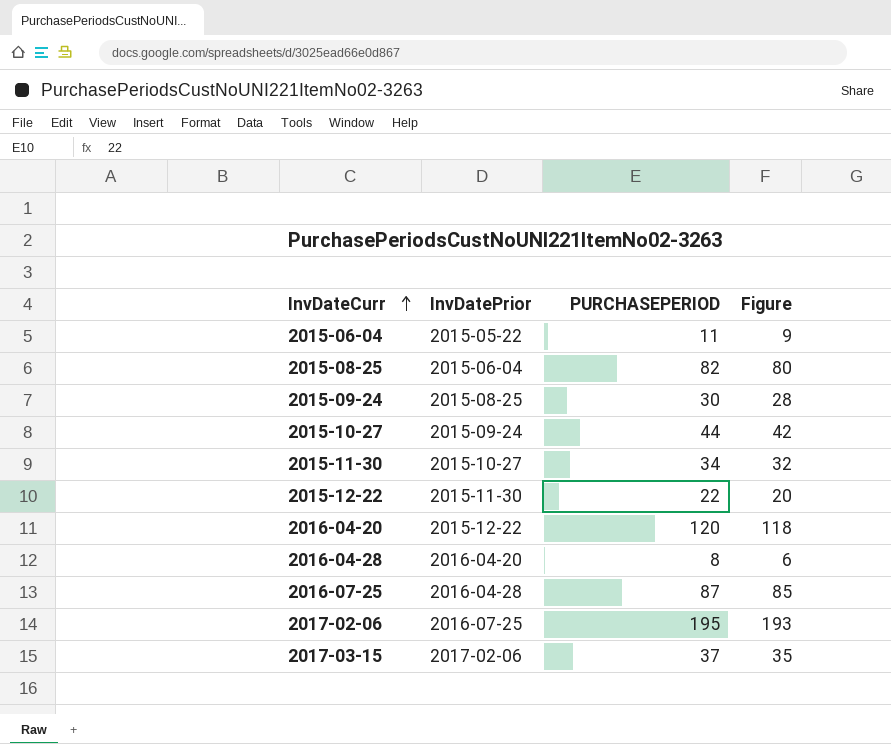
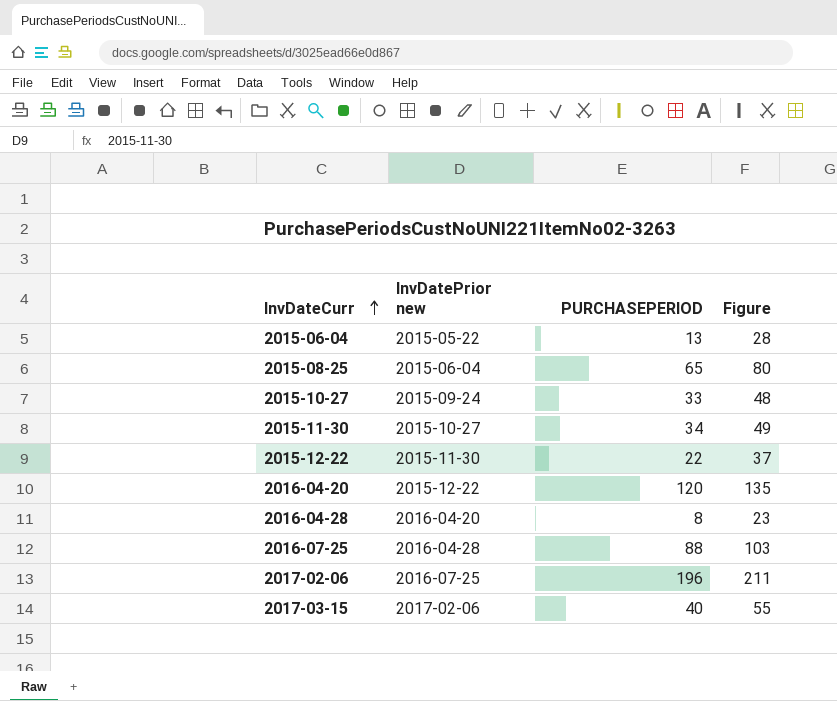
column name: InvDatePrior -> InvDatePrior new
column Figure | formula: [PURCHASEPERIOD] - 2 -> [PURCHASEPERIOD] + 15
row 2015-09-24: 2015-08-25 | 30 | 28 -> none
2015-06-04 | PURCHASEPERIOD: 11 -> 13
2015-08-25 | PURCHASEPERIOD: 82 -> 65
2015-10-27 | PURCHASEPERIOD: 44 -> 33
2016-07-25 | PURCHASEPERIOD: 87 -> 88
2017-02-06 | PURCHASEPERIOD: 195 -> 196
2017-03-15 | PURCHASEPERIOD: 37 -> 40

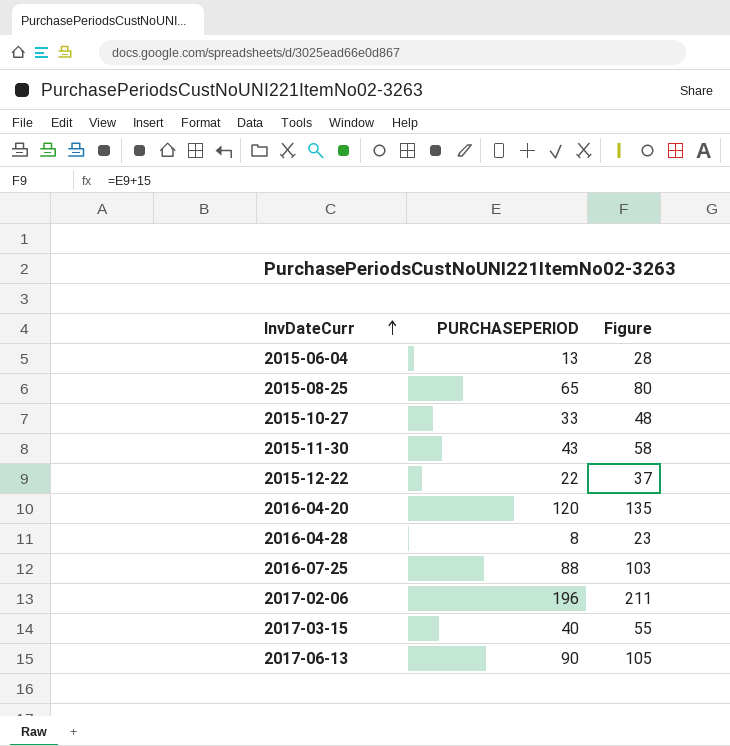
column InvDatePrior new | position: 2 -> none
2015-11-30 | PURCHASEPERIOD: 34 -> 43
2015-11-30 | Figure: 49 -> 58
row 2017-06-13: none -> 90 | 105

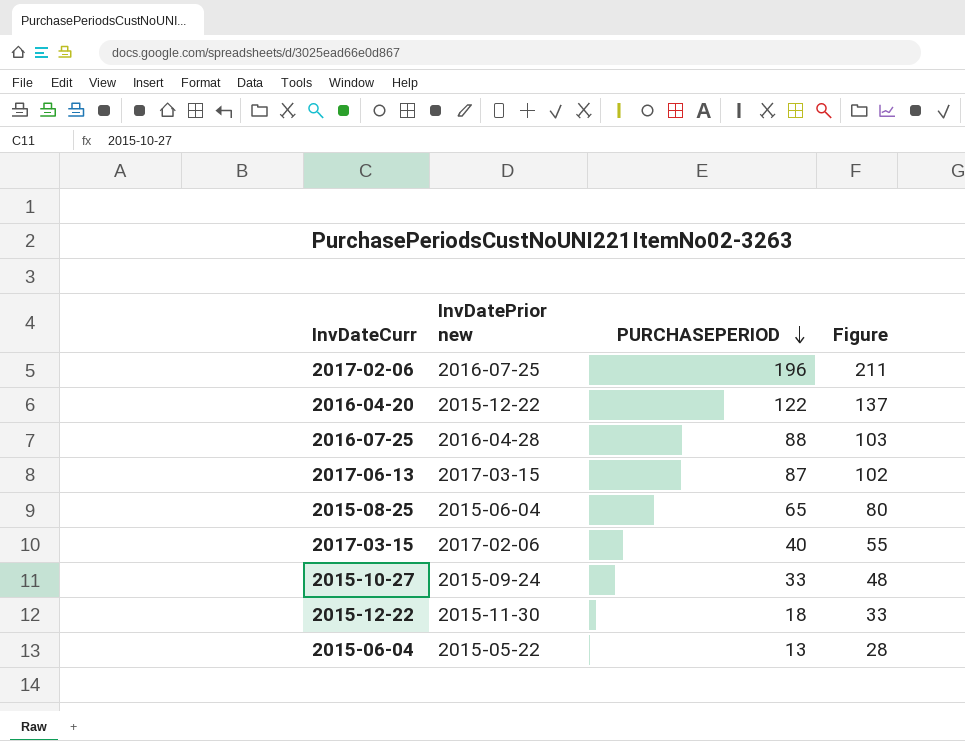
row order: InvDateCurr ascending -> PURCHASEPERIOD descending
column InvDatePrior new | position: none -> 2
row 2015-11-30: 43 | 58 -> none
row 2016-04-28: 8 | 23 -> none
2016-04-20 | PURCHASEPERIOD: 120 -> 122
2016-04-20 | Figure: 135 -> 137
2017-06-13 | PURCHASEPERIOD: 90 -> 87
2017-06-13 | Figure: 105 -> 102
2015-12-22 | PURCHASEPERIOD: 22 -> 18
2015-12-22 | Figure: 37 -> 33

